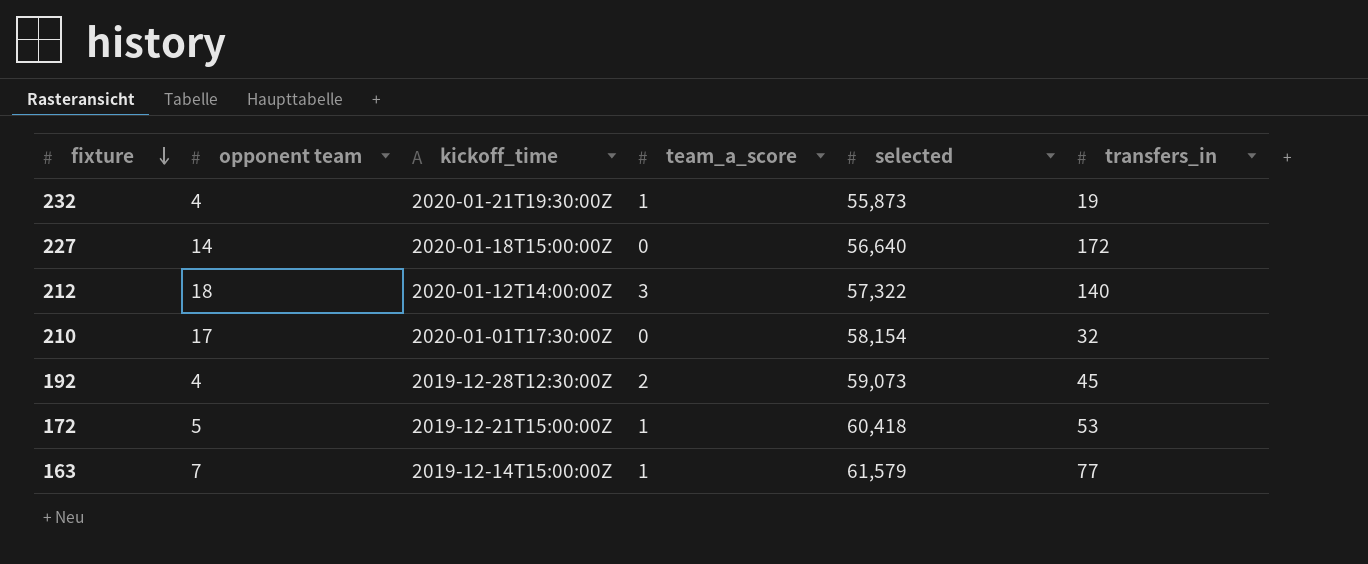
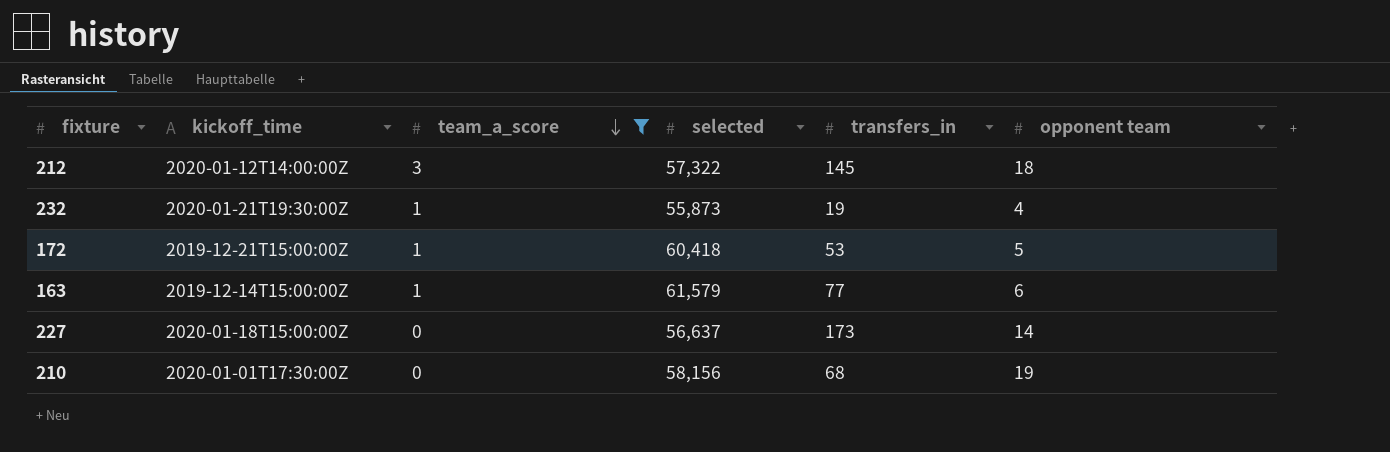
filter: none -> team_a_score != 2
row order: fixture descending -> team_a_score descending
column opponent team | position: 2 -> 6
212 | transfers_in: 140 -> 145
163 | opponent team: 7 -> 6
227 | selected: 56,640 -> 56,637
227 | transfers_in: 172 -> 173
210 | selected: 58,154 -> 58,156
210 | transfers_in: 32 -> 68
210 | opponent team: 17 -> 19

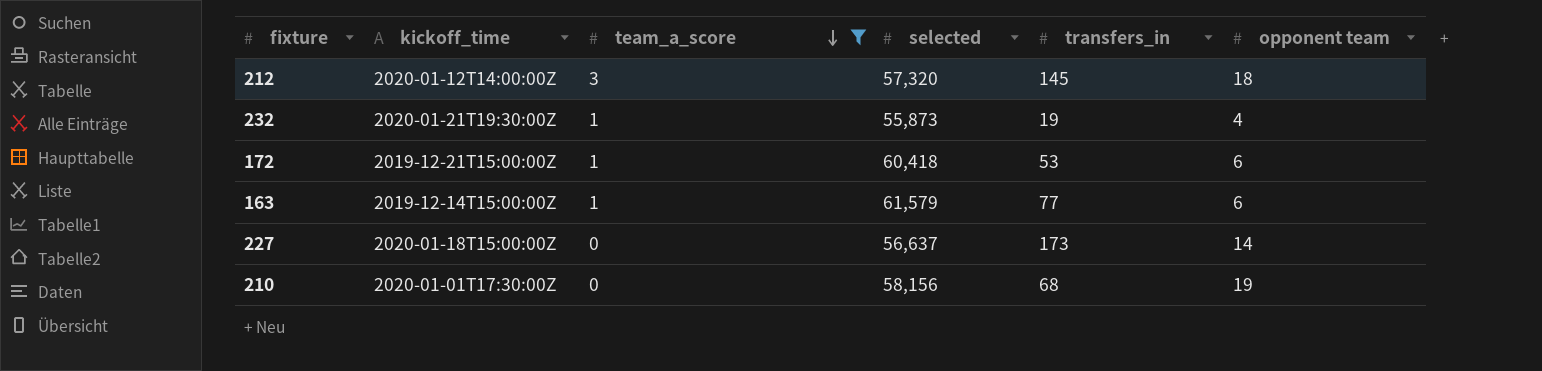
212 | selected: 57,322 -> 57,320
172 | opponent team: 5 -> 6

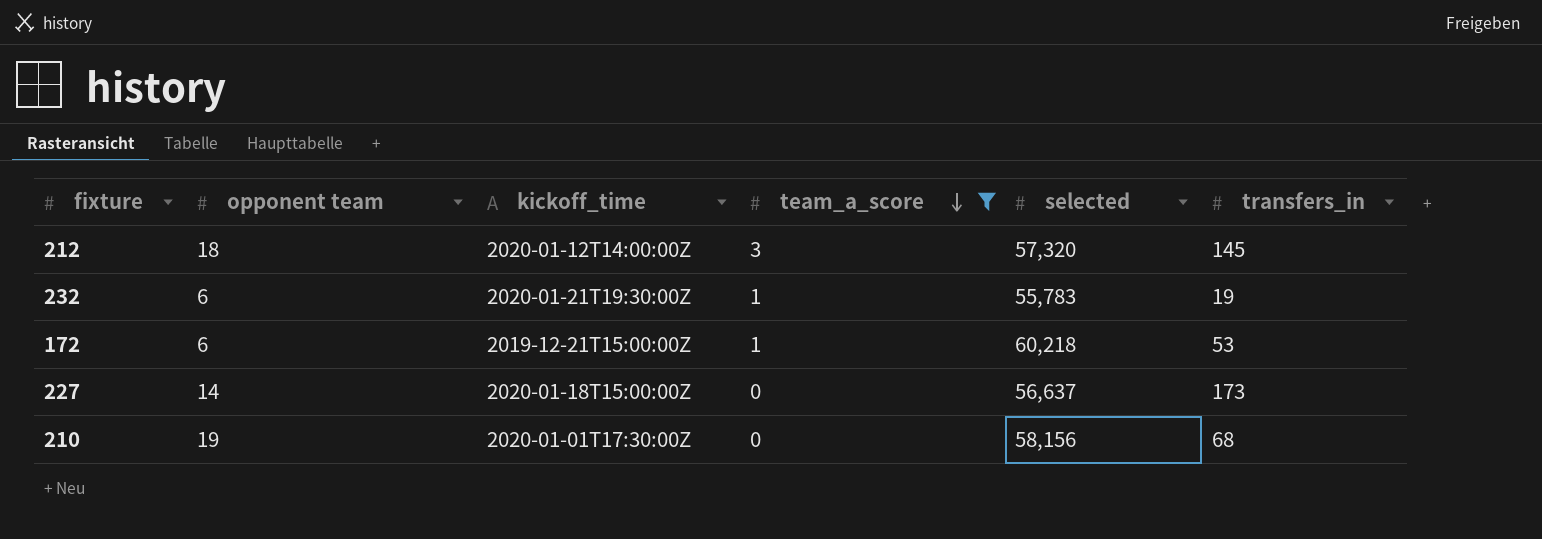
column opponent team | position: 6 -> 2
row 163: 2019-12-14T15:00:00Z | 1 | 61,579 | 77 | 6 -> none
232 | opponent team: 4 -> 6
232 | selected: 55,873 -> 55,783
172 | selected: 60,418 -> 60,218

